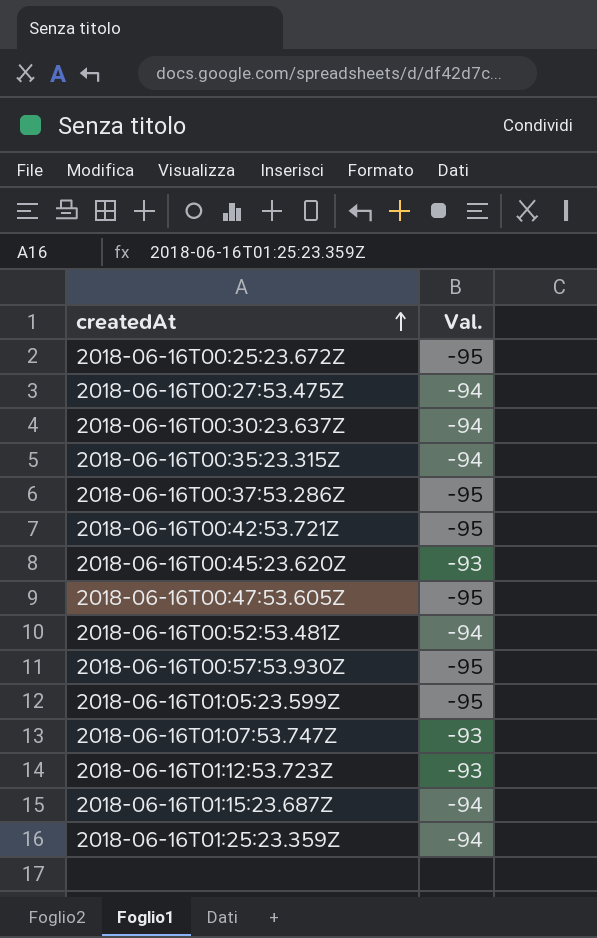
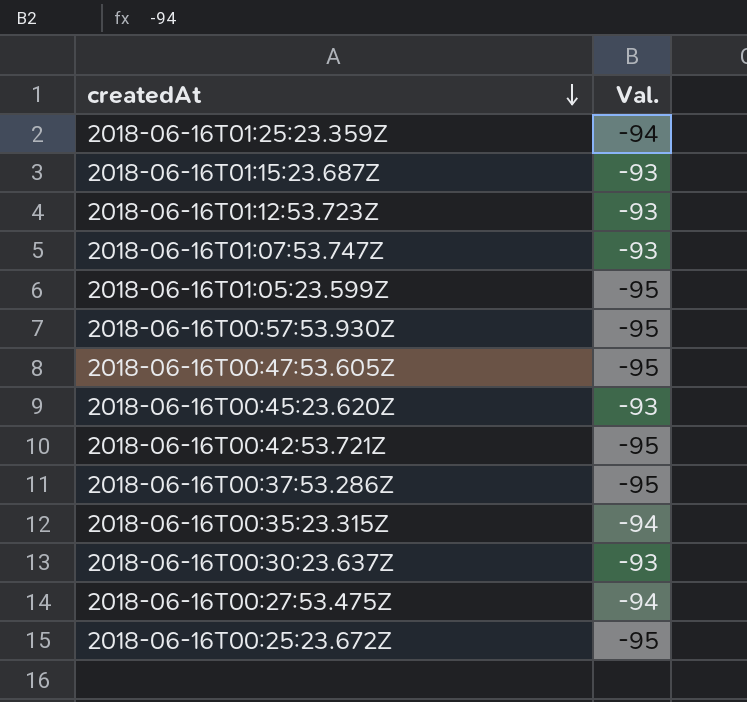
row order: createdAt ascending -> createdAt descending
row 2018-06-16T00:52:53.481Z: -94 -> none
2018-06-16T01:15:23.687Z | Val.: -94 -> -93
2018-06-16T00:30:23.637Z | Val.: -94 -> -93

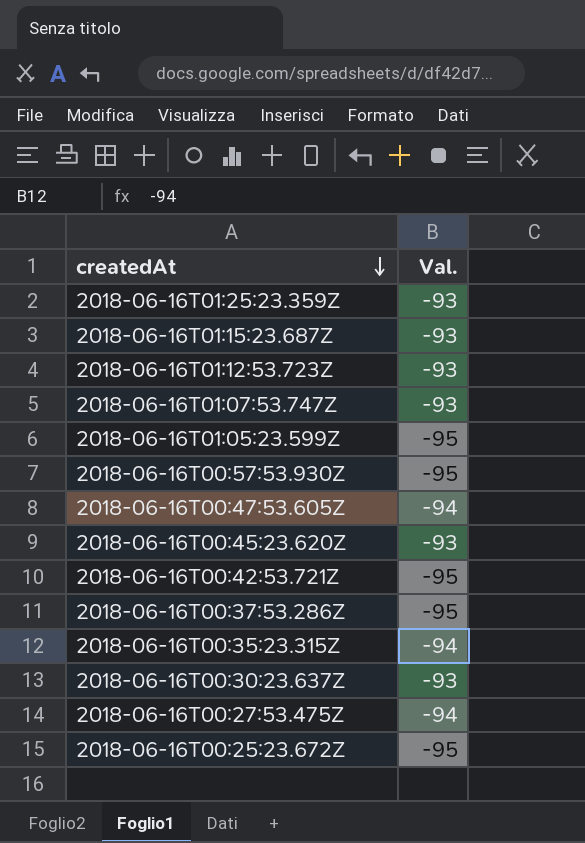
2018-06-16T01:25:23.359Z | Val.: -94 -> -93
2018-06-16T00:47:53.605Z | Val.: -95 -> -94

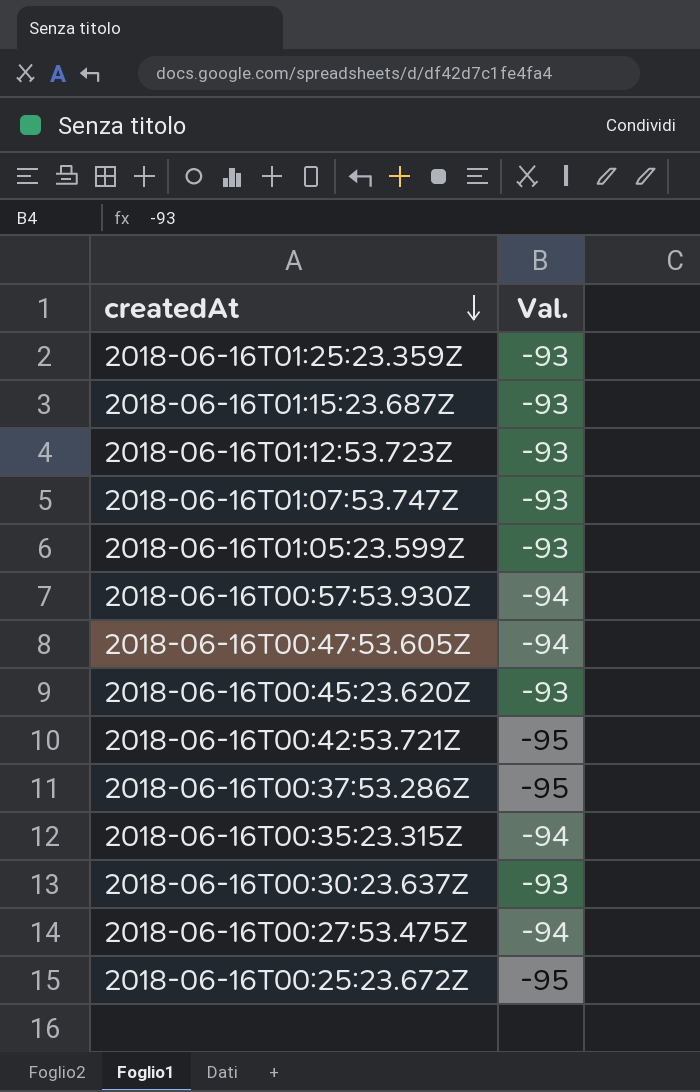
2018-06-16T01:05:23.599Z | Val.: -95 -> -93
2018-06-16T00:57:53.930Z | Val.: -95 -> -94

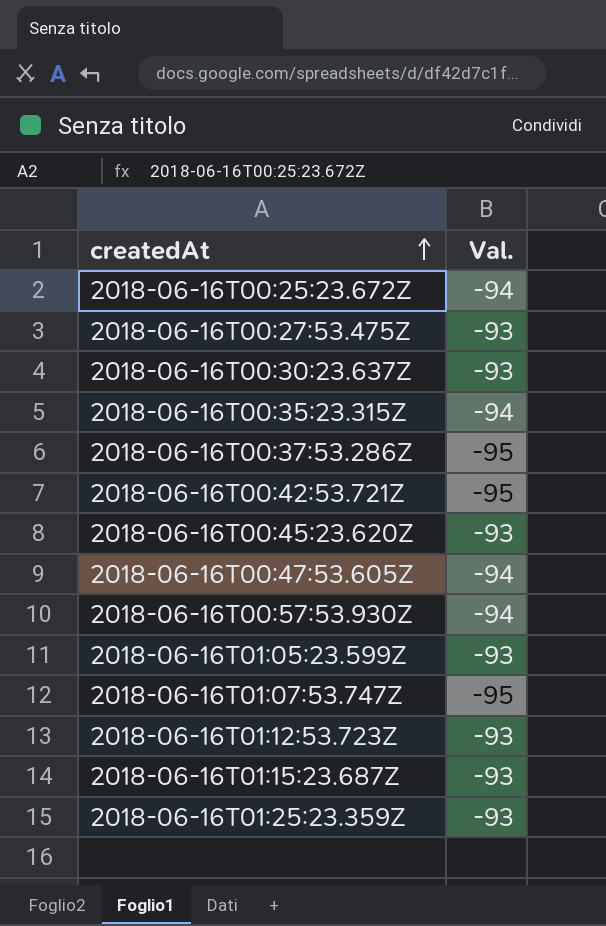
row order: createdAt descending -> createdAt ascending
2018-06-16T00:25:23.672Z | Val.: -95 -> -94
2018-06-16T00:27:53.475Z | Val.: -94 -> -93
2018-06-16T01:07:53.747Z | Val.: -93 -> -95

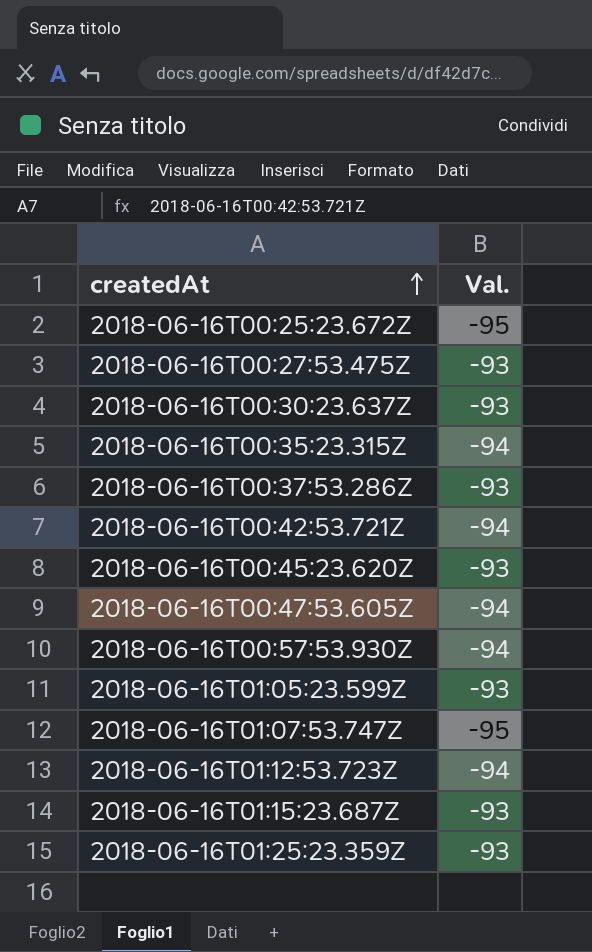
2018-06-16T00:25:23.672Z | Val.: -94 -> -95
2018-06-16T00:37:53.286Z | Val.: -95 -> -93
2018-06-16T00:42:53.721Z | Val.: -95 -> -94
2018-06-16T01:12:53.723Z | Val.: -93 -> -94

